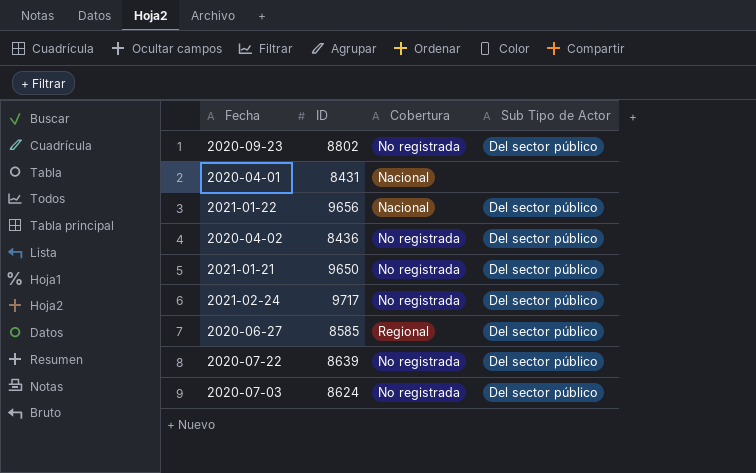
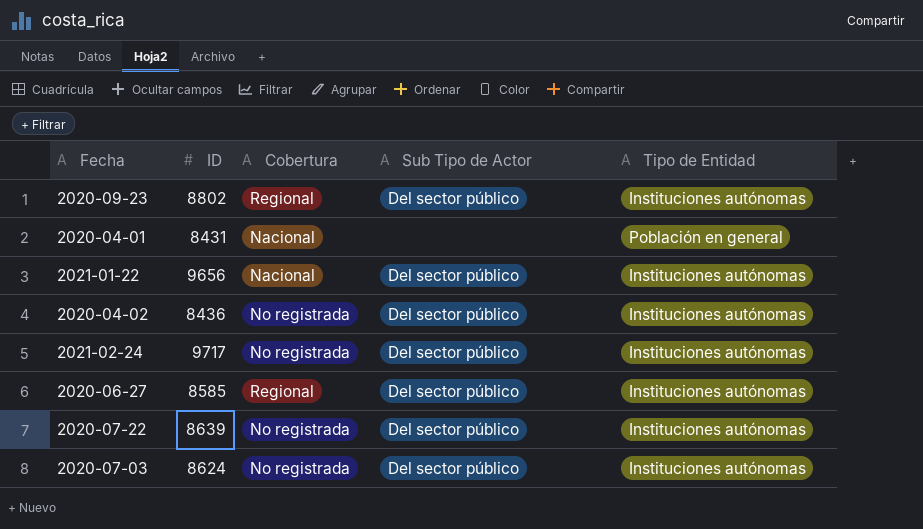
column Tipo de Entidad | position: none -> 5
row 2021-01-21: 9650 | No registrada | Del sector público -> none
2020-09-23 | Cobertura: No registrada -> Regional

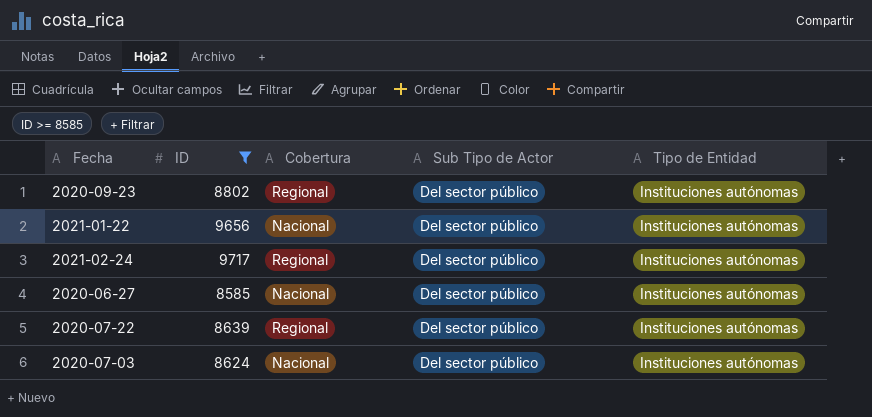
filter: none -> ID >= 8585
2021-02-24 | Cobertura: No registrada -> Regional
2020-06-27 | Cobertura: Regional -> Nacional
2020-07-22 | Cobertura: No registrada -> Regional
2020-07-03 | Cobertura: No registrada -> Nacional

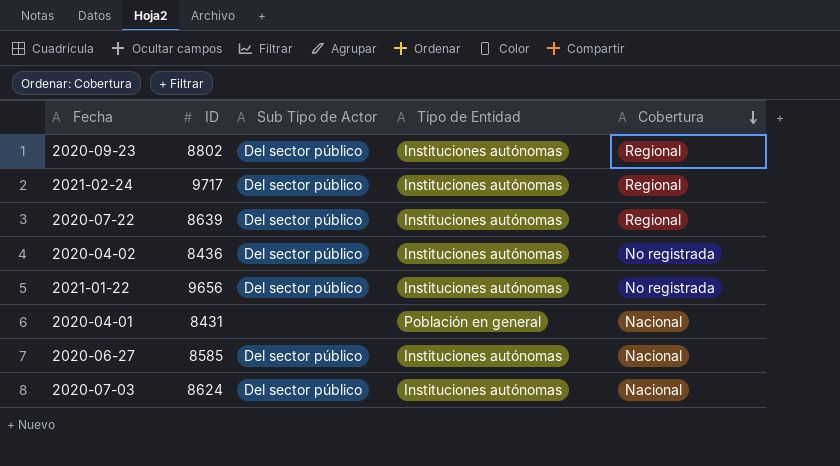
filter: ID >= 8585 -> none
row order: none -> Cobertura descending
column Cobertura | position: 3 -> 5
2021-01-22 | Cobertura: Nacional -> No registrada

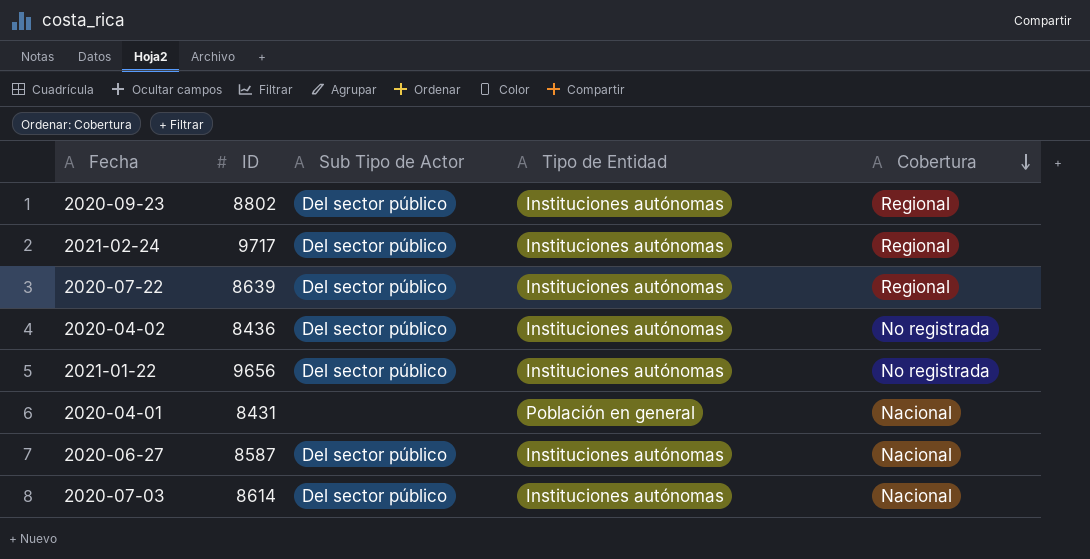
2020-06-27 | ID: 8585 -> 8587
2020-07-03 | ID: 8624 -> 8614

